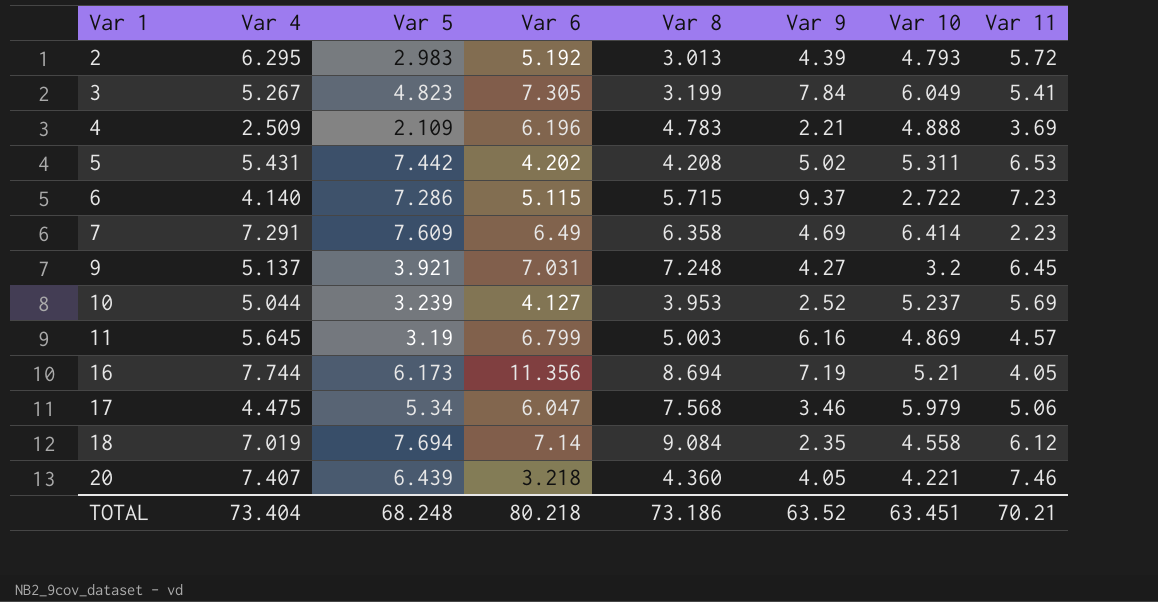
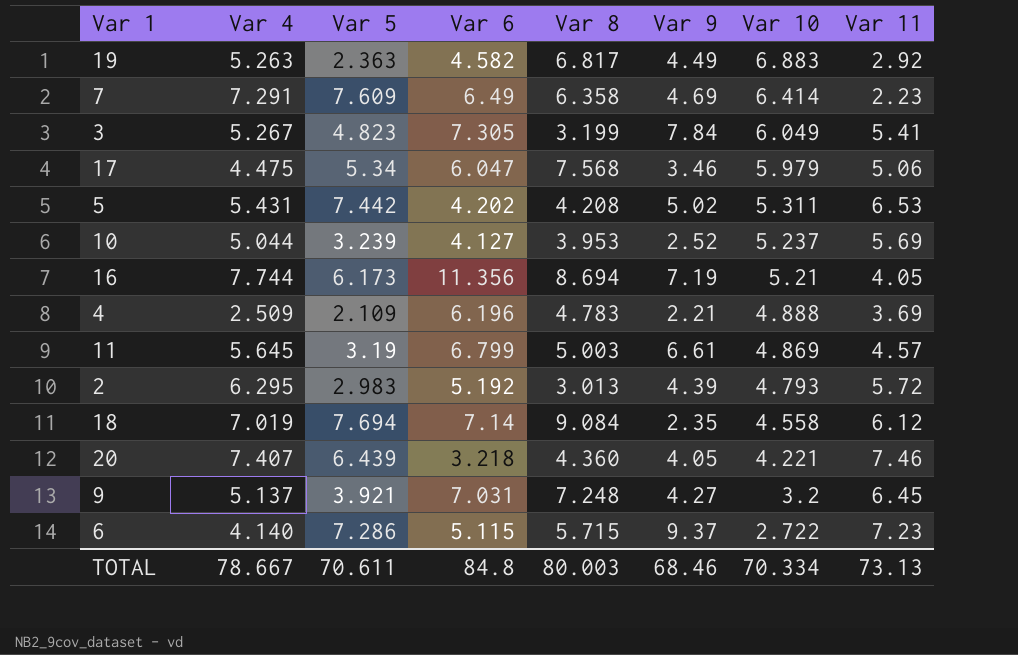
row order: Var 1 ascending -> Var 10 descending
row 19: none -> 5.263 | 2.363 | 4.582 | 6.817 | 4.49 | 6.883 | 2.92
11 | Var 9: 6.16 -> 6.61
TOTAL | Var 4: 73.404 -> 78.667
TOTAL | Var 5: 68.248 -> 70.611
TOTAL | Var 6: 80.218 -> 84.8
TOTAL | Var 8: 73.186 -> 80.003
TOTAL | Var 9: 63.52 -> 68.46
TOTAL | Var 10: 63.451 -> 70.334
TOTAL | Var 11: 70.21 -> 73.13

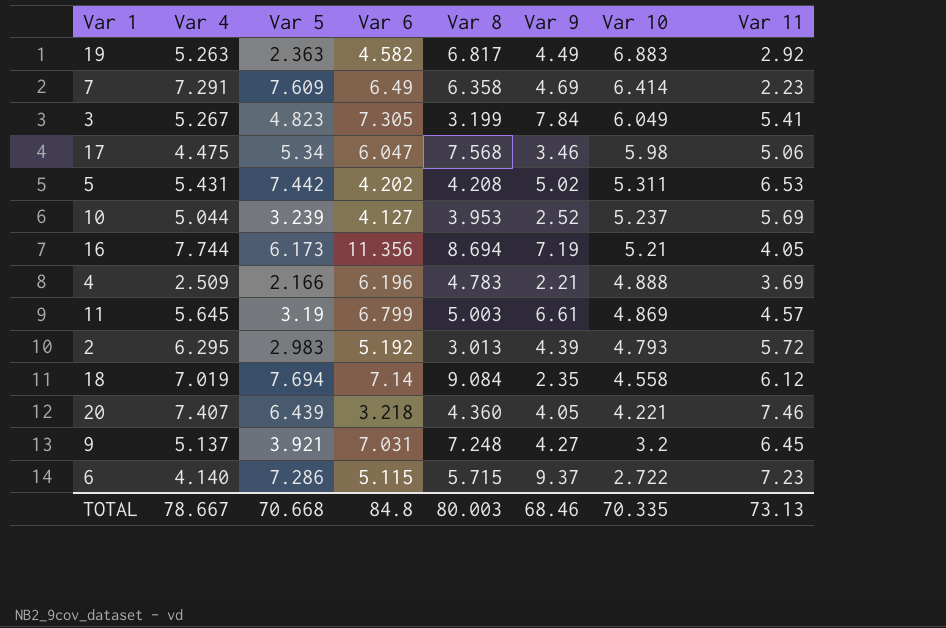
17 | Var 10: 5.979 -> 5.98
4 | Var 5: 2.109 -> 2.166
TOTAL | Var 5: 70.611 -> 70.668
TOTAL | Var 10: 70.334 -> 70.335

